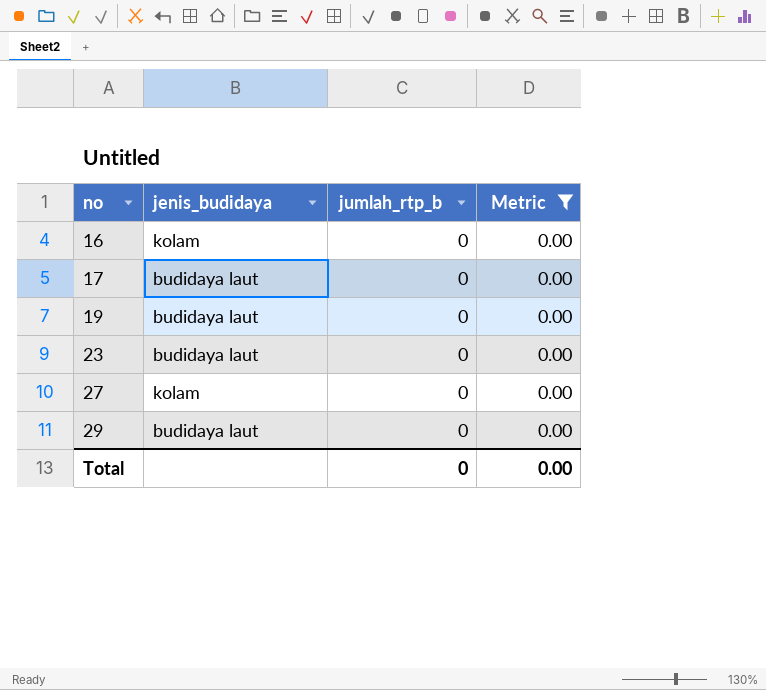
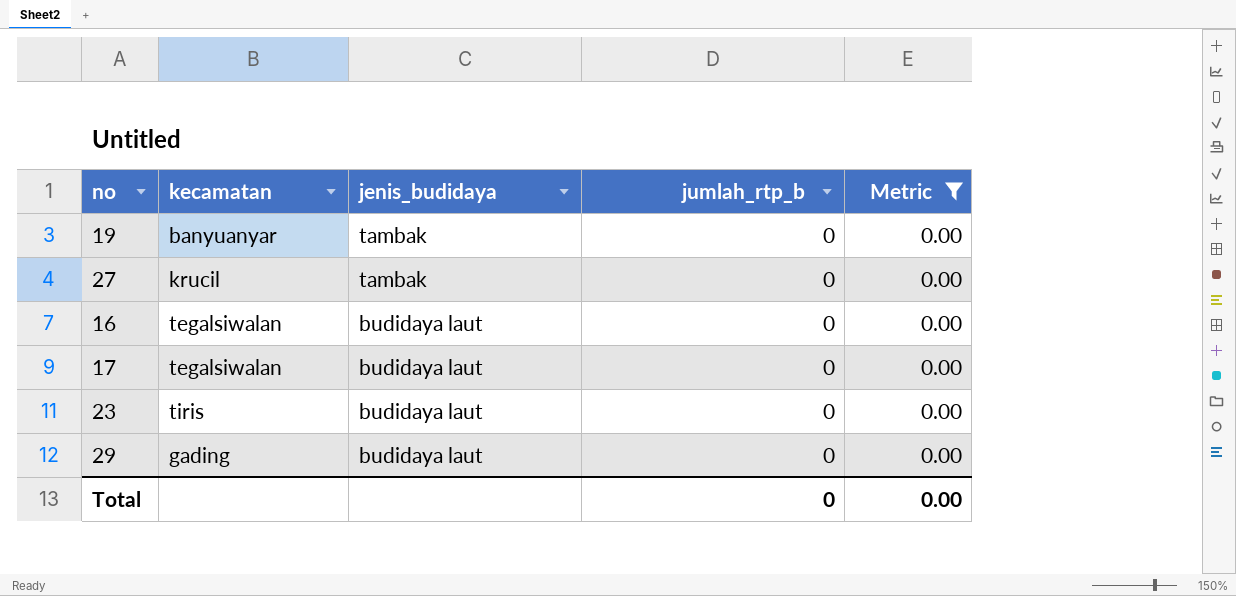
row order: no ascending -> jenis_budidaya descending
column kecamatan | position: none -> 2
19 | jenis_budidaya: budidaya laut -> tambak
27 | jenis_budidaya: kolam -> tambak
16 | jenis_budidaya: kolam -> budidaya laut

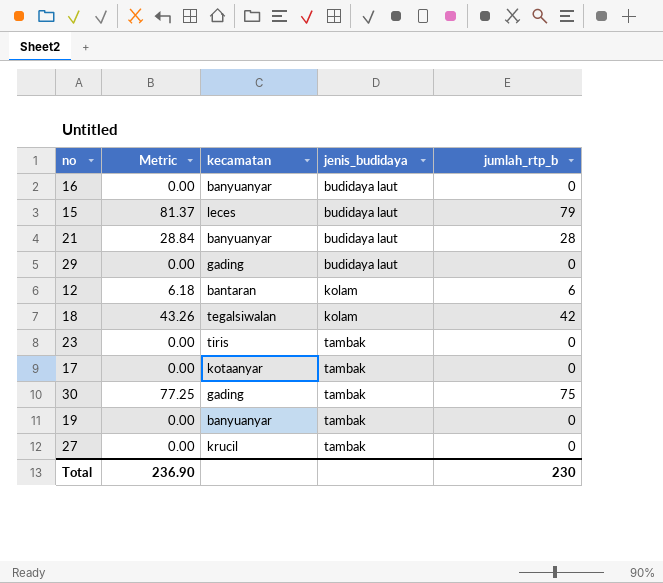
filter: Metric = 0.00 -> none
row order: jenis_budidaya descending -> jenis_budidaya ascending
column Metric | position: 5 -> 2
16 | kecamatan: tegalsiwalan -> banyuanyar
23 | jenis_budidaya: budidaya laut -> tambak
17 | kecamatan: tegalsiwalan -> kotaanyar
17 | jenis_budidaya: budidaya laut -> tambak
Total | Metric: 0.00 -> 236.90
Total | jumlah_rtp_b: 0 -> 230

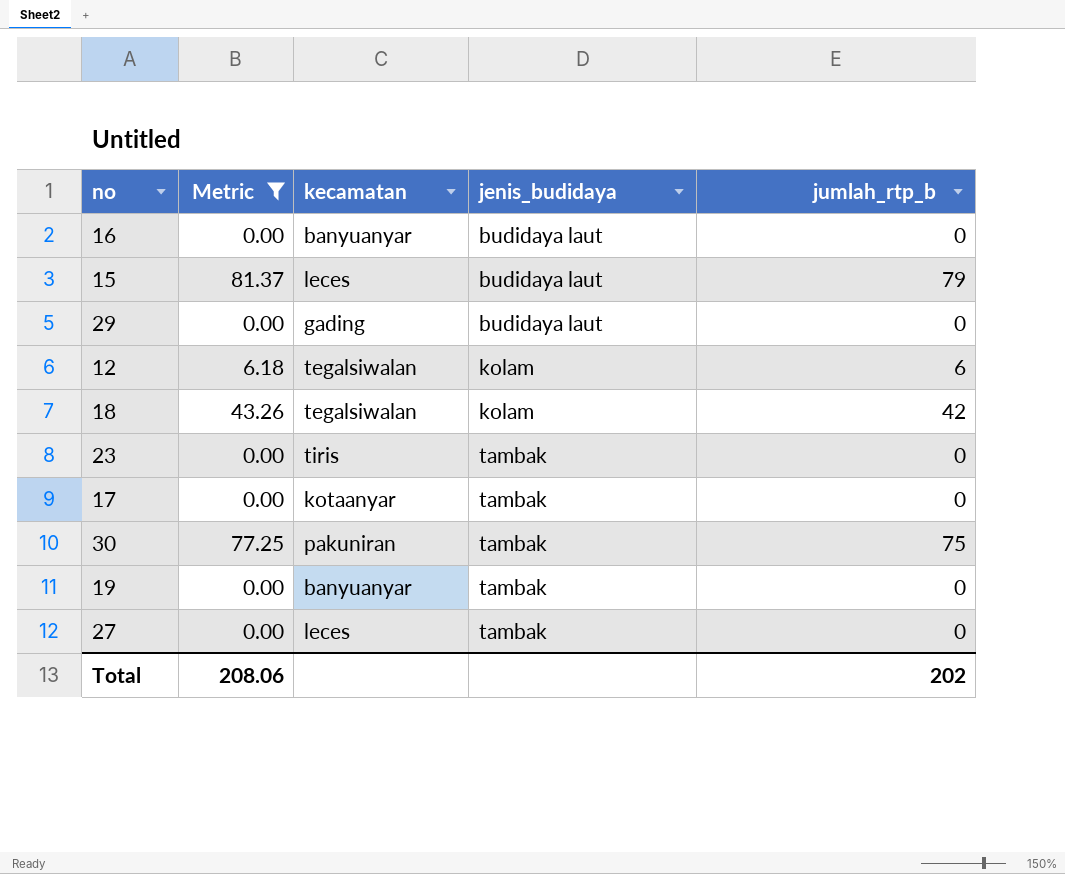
filter: none -> Metric != 28.84
12 | kecamatan: bantaran -> tegalsiwalan
30 | kecamatan: gading -> pakuniran
27 | kecamatan: krucil -> leces
Total | Metric: 236.90 -> 208.06
Total | jumlah_rtp_b: 230 -> 202

